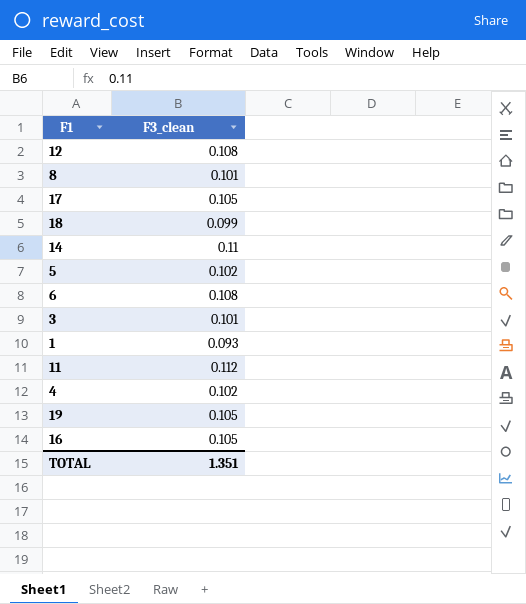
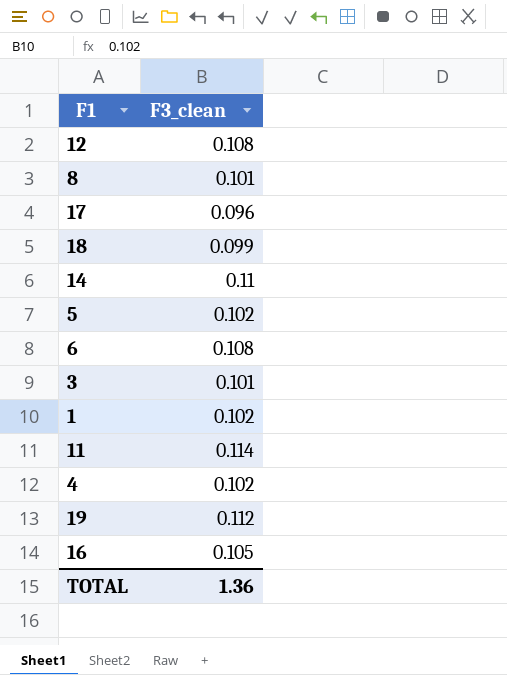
17 | F3_clean: 0.105 -> 0.096
1 | F3_clean: 0.093 -> 0.102
11 | F3_clean: 0.112 -> 0.114
19 | F3_clean: 0.105 -> 0.112
TOTAL | F3_clean: 1.351 -> 1.36

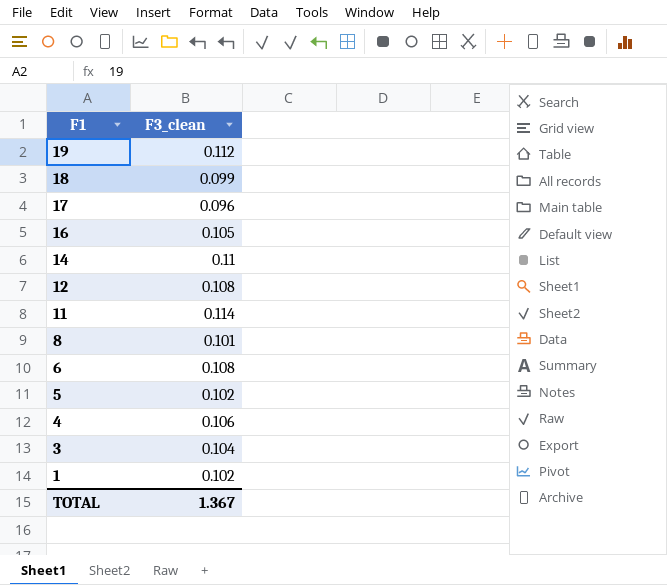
row order: none -> F1 descending
4 | F3_clean: 0.102 -> 0.106
3 | F3_clean: 0.101 -> 0.104
TOTAL | F3_clean: 1.36 -> 1.367

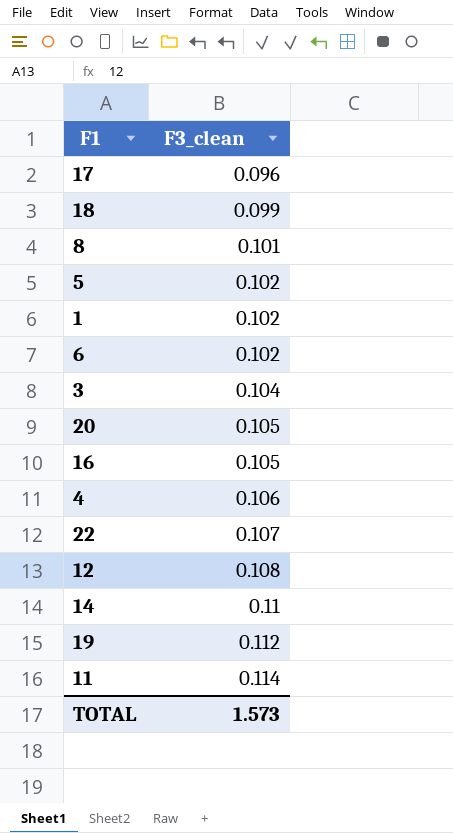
row order: F1 descending -> F3_clean ascending
6 | F3_clean: 0.108 -> 0.102
row 20: none -> 0.105
row 22: none -> 0.107
TOTAL | F3_clean: 1.367 -> 1.573

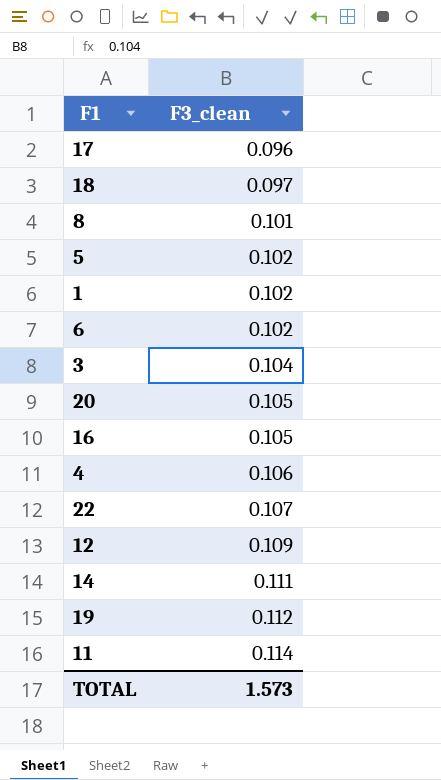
18 | F3_clean: 0.099 -> 0.097
12 | F3_clean: 0.108 -> 0.109
14 | F3_clean: 0.11 -> 0.111

